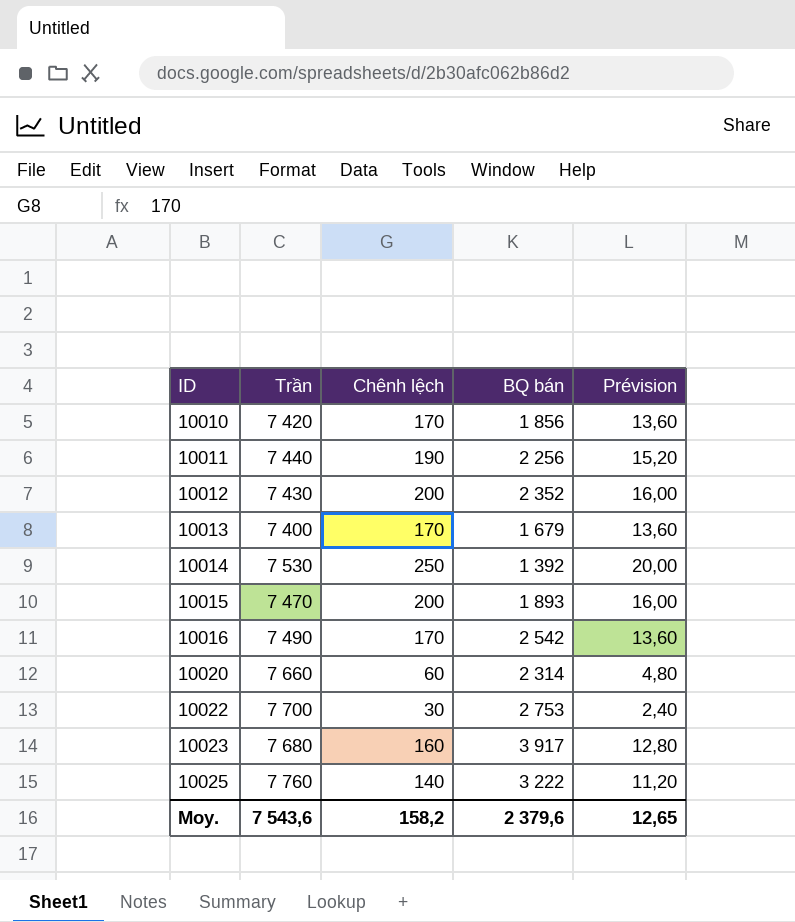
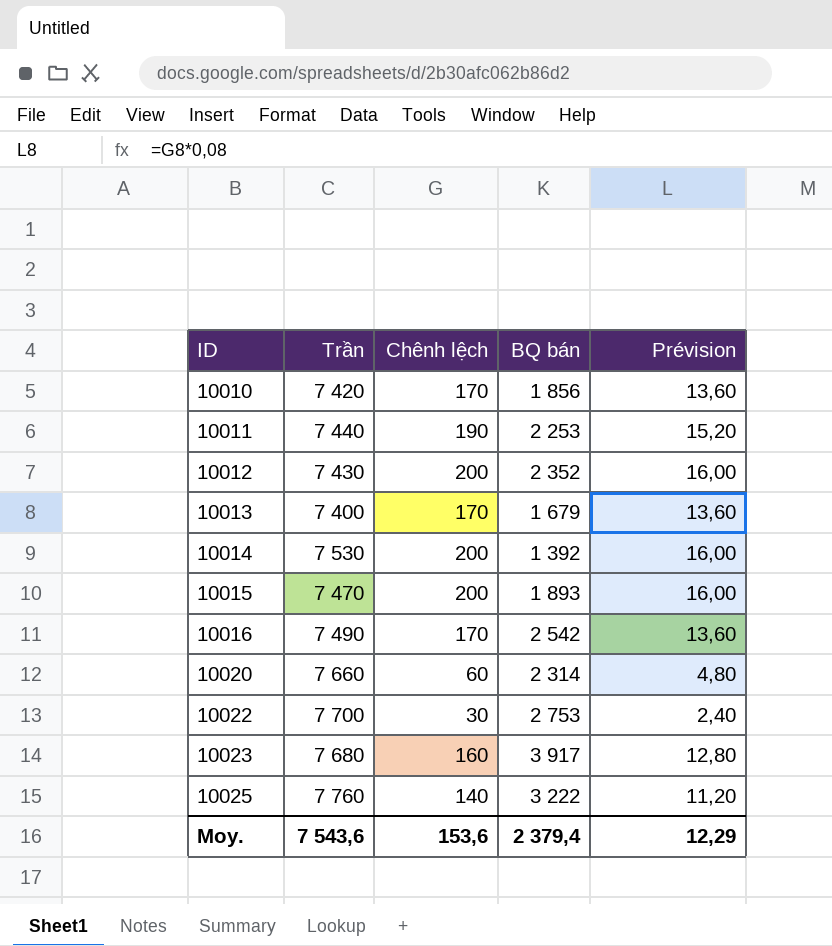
10011 | BQ bán: 2 256 -> 2 253
10014 | Chênh lệch: 250 -> 200
10014 | Prévision: 20,00 -> 16,00
Moy. | Chênh lệch: 158,2 -> 153,6
Moy. | BQ bán: 2 379,6 -> 2 379,4
Moy. | Prévision: 12,65 -> 12,29

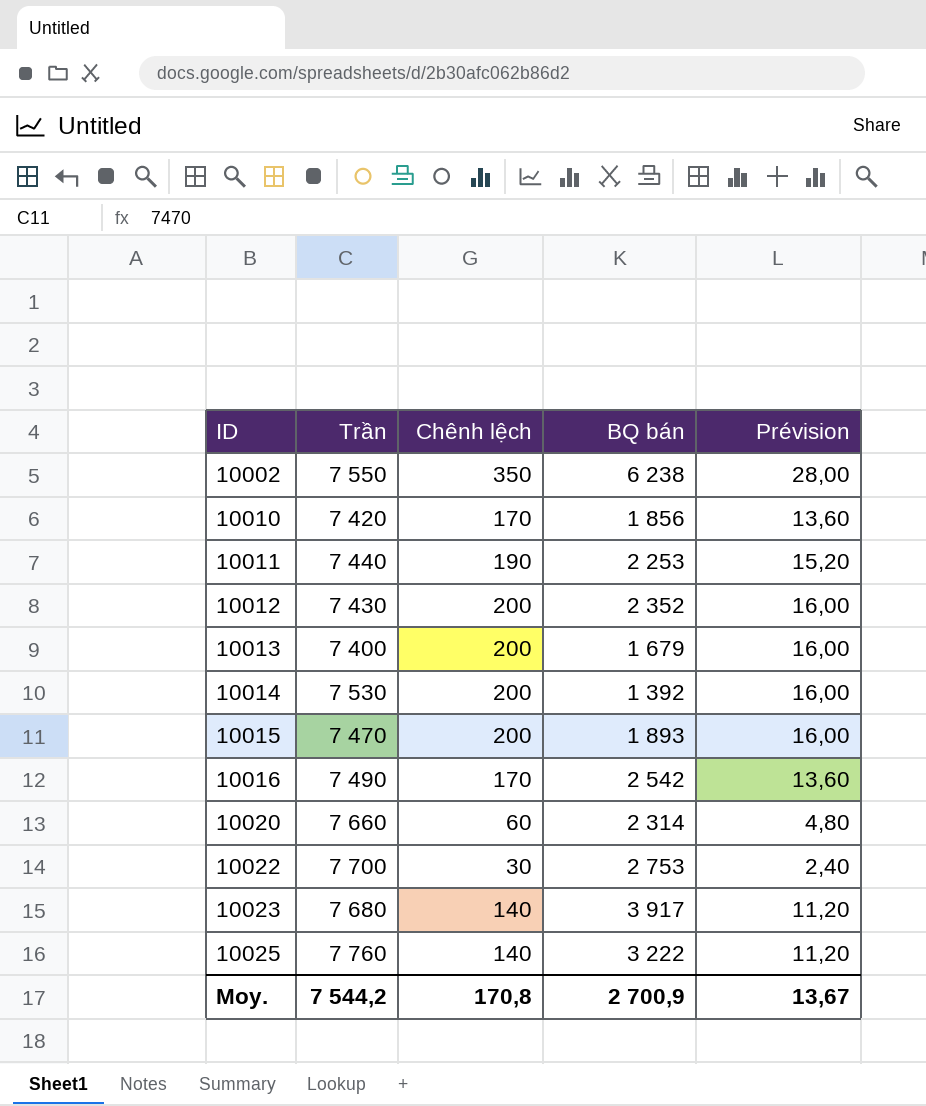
row 10002: none -> 7 550 | 350 | 6 238 | 28,00
10013 | Chênh lệch: 170 -> 200
10013 | Prévision: 13,60 -> 16,00
10023 | Chênh lệch: 160 -> 140
10023 | Prévision: 12,80 -> 11,20
Moy. | Trần: 7 543,6 -> 7 544,2
Moy. | Chênh lệch: 153,6 -> 170,8
Moy. | BQ bán: 2 379,4 -> 2 700,9
Moy. | Prévision: 12,29 -> 13,67

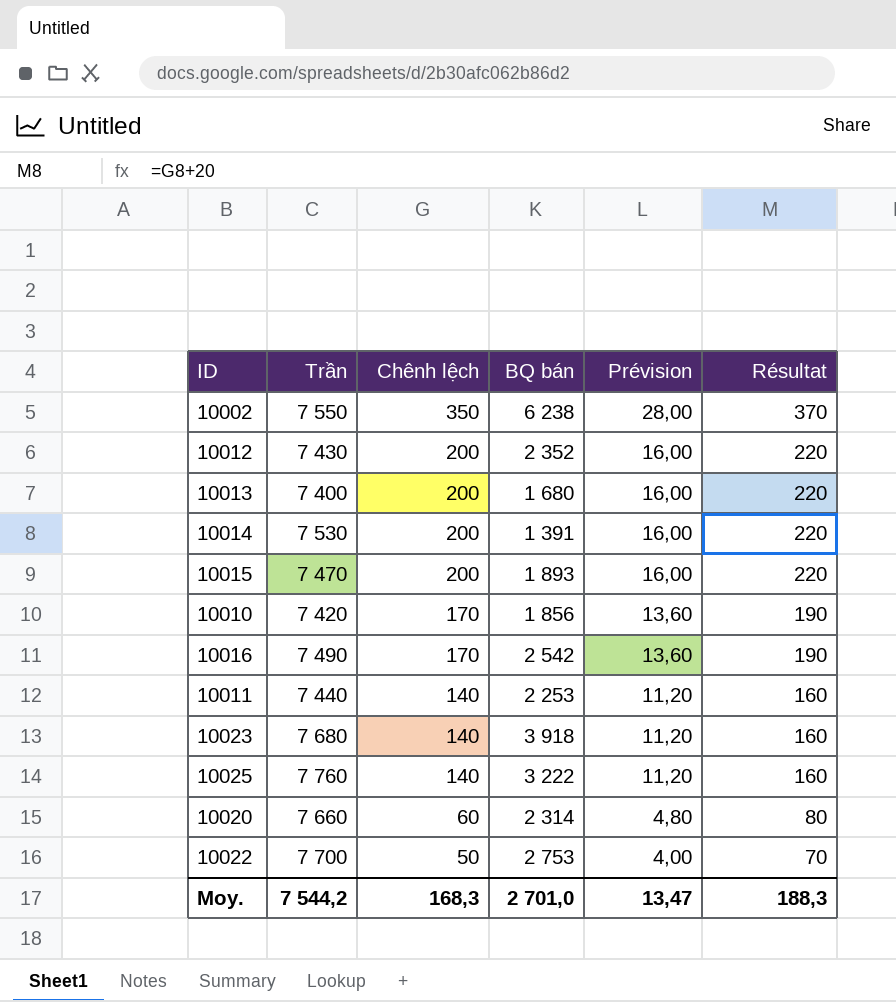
row order: ID ascending -> Chênh lệch descending
column Résultat | formula: none -> [Chênh lệch] + 20
10013 | BQ bán: 1 679 -> 1 680
10014 | BQ bán: 1 392 -> 1 391
10011 | Chênh lệch: 190 -> 140
10011 | Prévision: 15,20 -> 11,20
10023 | BQ bán: 3 917 -> 3 918
10022 | Chênh lệch: 30 -> 50
10022 | Prévision: 2,40 -> 4,00
Moy. | Chênh lệch: 170,8 -> 168,3
Moy. | BQ bán: 2 700,9 -> 2 701,0
Moy. | Prévision: 13,67 -> 13,47

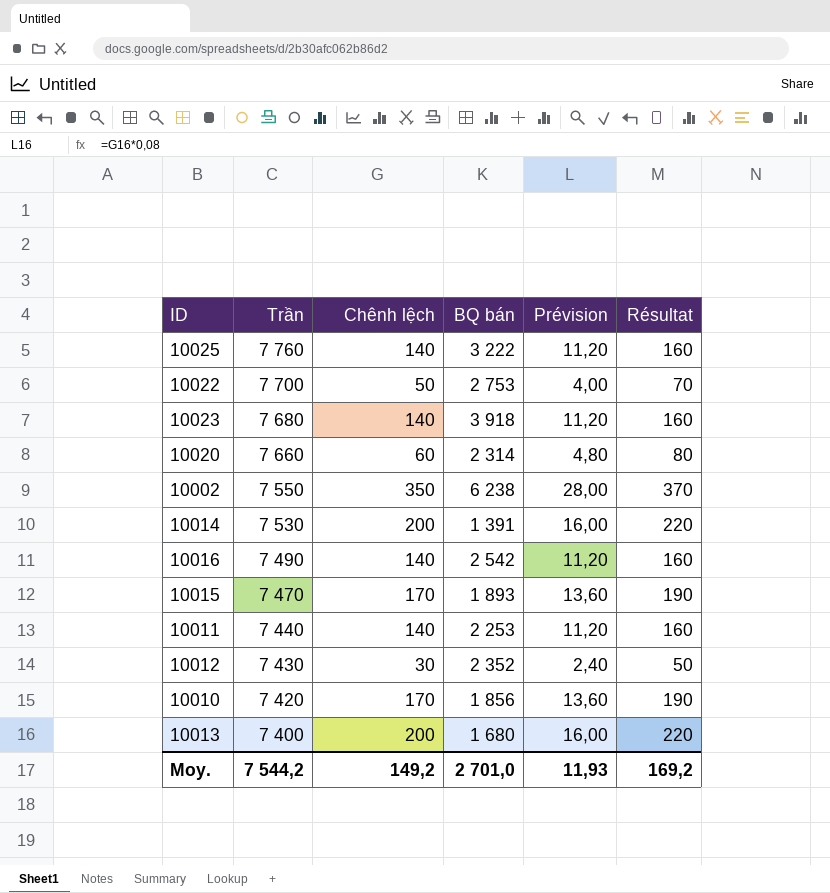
row order: Chênh lệch descending -> Trần descending
10016 | Chênh lệch: 170 -> 140
10016 | Prévision: 13,60 -> 11,20
10016 | Résultat: 190 -> 160
10015 | Chênh lệch: 200 -> 170
10015 | Prévision: 16,00 -> 13,60
10015 | Résultat: 220 -> 190
10012 | Chênh lệch: 200 -> 30
10012 | Prévision: 16,00 -> 2,40
10012 | Résultat: 220 -> 50
Moy. | Chênh lệch: 168,3 -> 149,2
Moy. | Prévision: 13,47 -> 11,93
Moy. | Résultat: 188,3 -> 169,2

